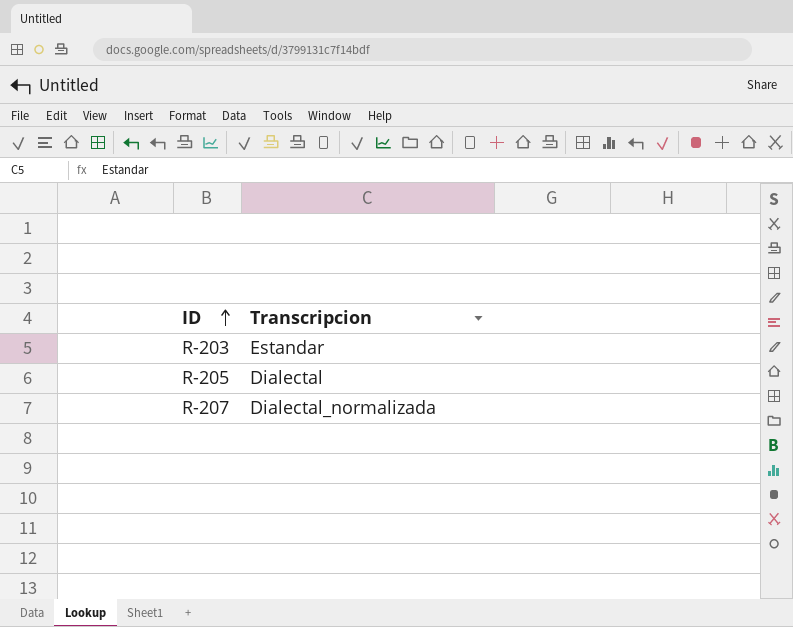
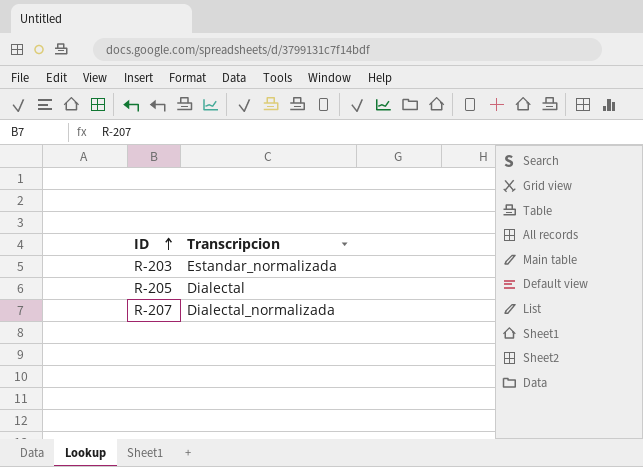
R-203 | Transcripcion: Estandar -> Estandar_normalizada

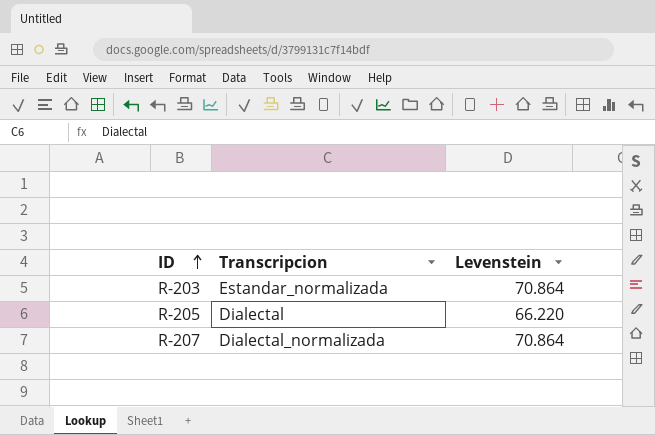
column Levenstein | position: none -> 3

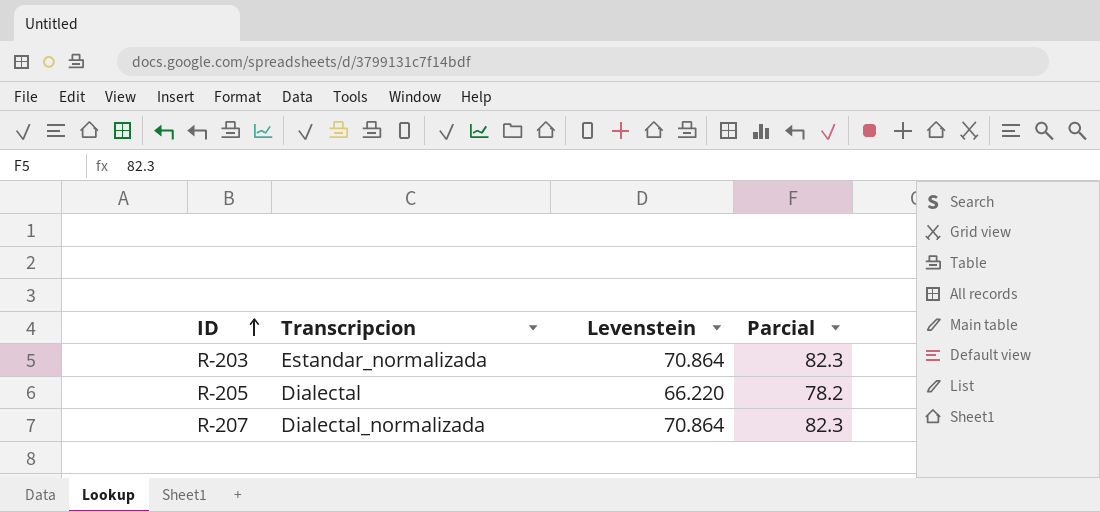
column Parcial | position: none -> 4

